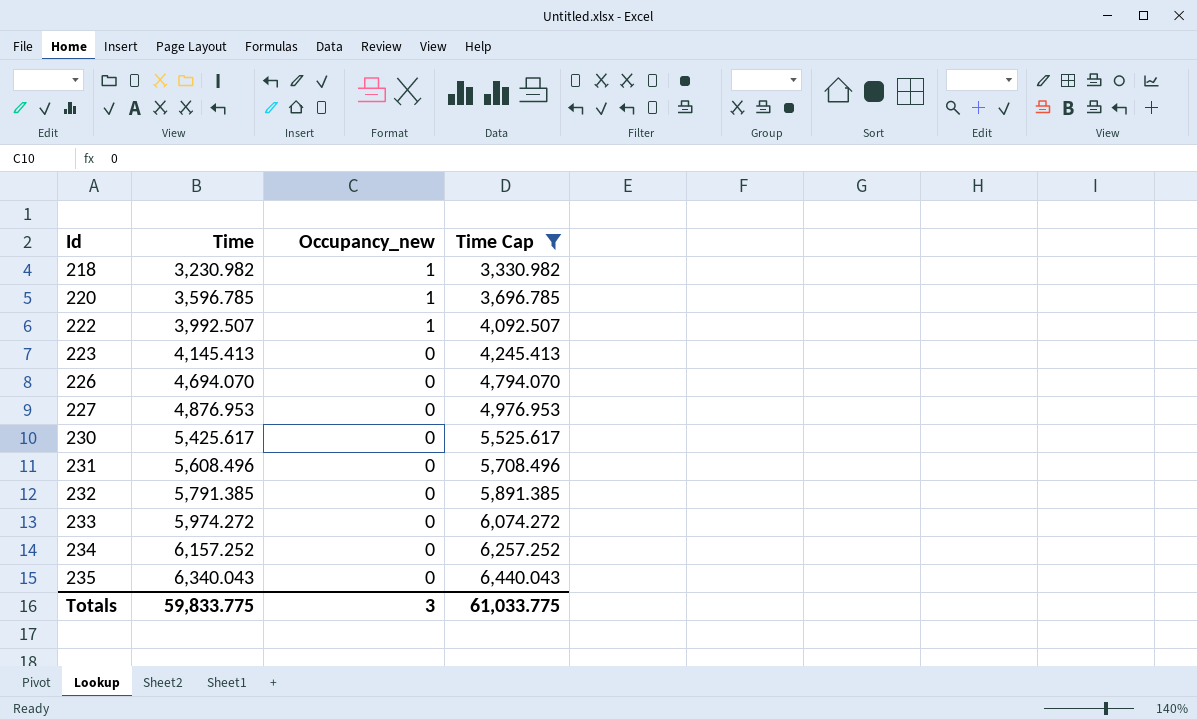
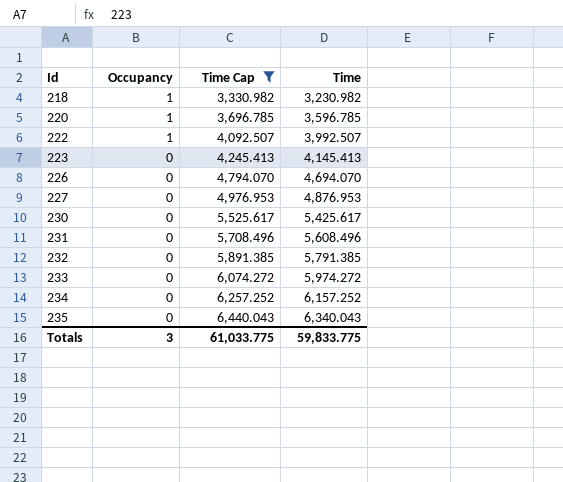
column name: Occupancy_new -> Occupancy
column Time | position: 2 -> 4

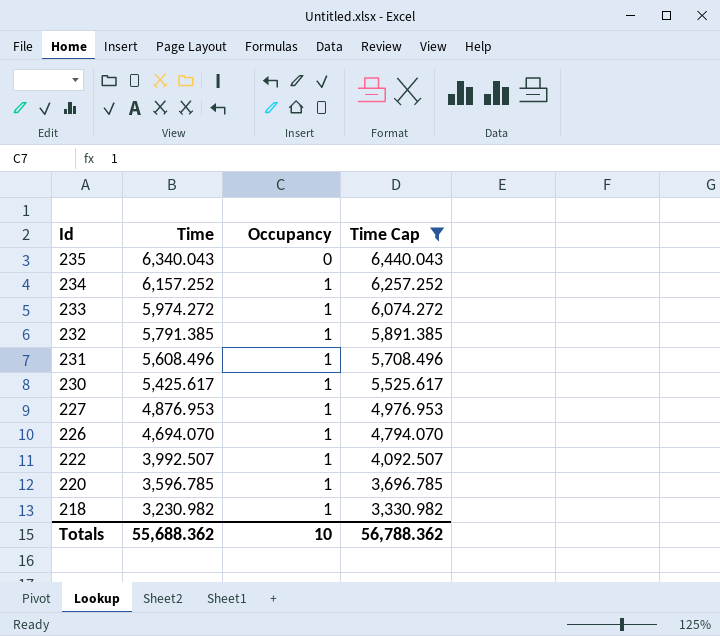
row order: Id ascending -> Id descending
column Time | position: 4 -> 2
row 223: 0 | 4,245.413 | 4,145.413 -> none
234 | Occupancy: 0 -> 1
233 | Occupancy: 0 -> 1
232 | Occupancy: 0 -> 1
231 | Occupancy: 0 -> 1
230 | Occupancy: 0 -> 1
227 | Occupancy: 0 -> 1
226 | Occupancy: 0 -> 1
Totals | Time: 59,833.775 -> 55,688.362
Totals | Occupancy: 3 -> 10
Totals | Time Cap: 61,033.775 -> 56,788.362

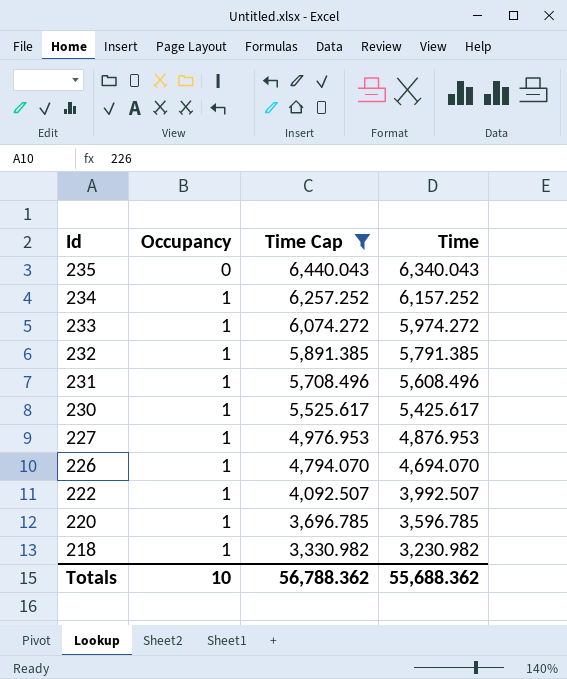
column Time | position: 2 -> 4

